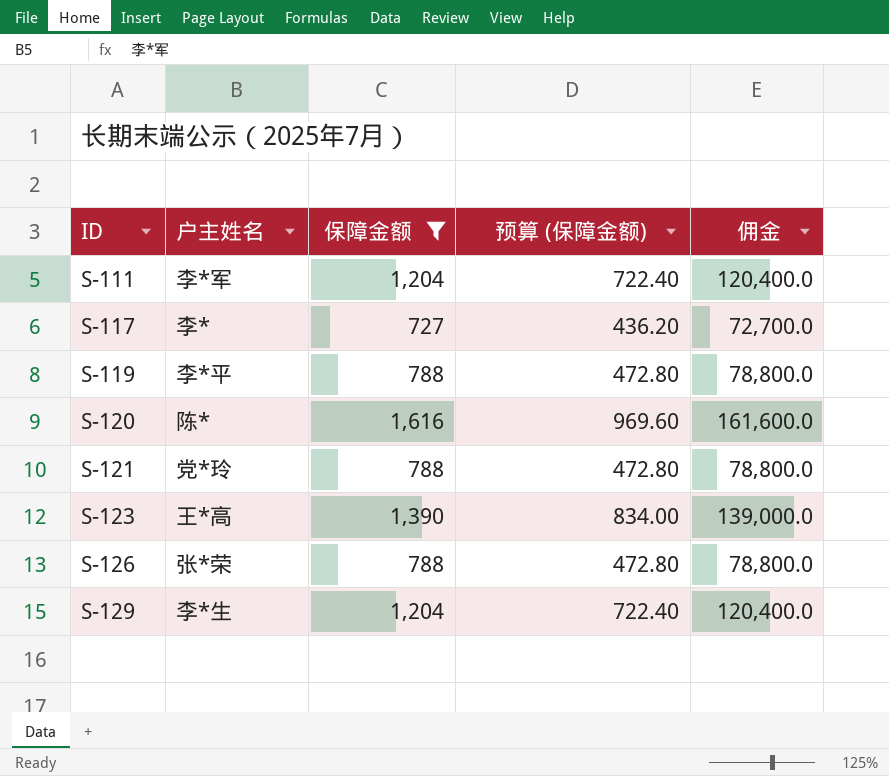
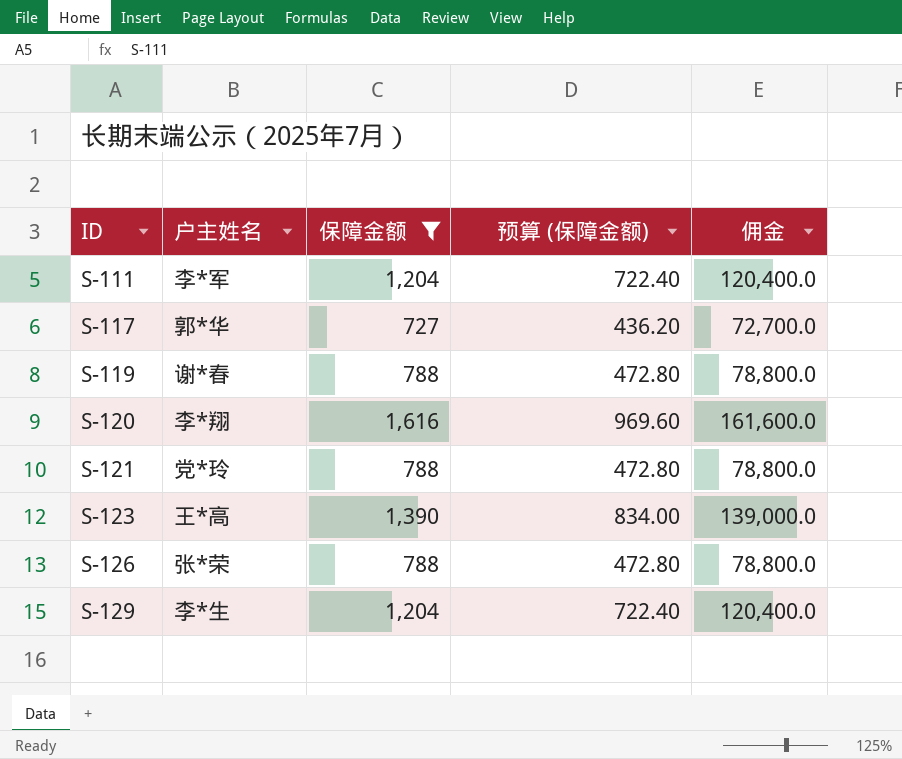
S-117 | 户主姓名: 李* -> 郭*华
S-119 | 户主姓名: 李*平 -> 谢*春
S-120 | 户主姓名: 陈* -> 李*翔

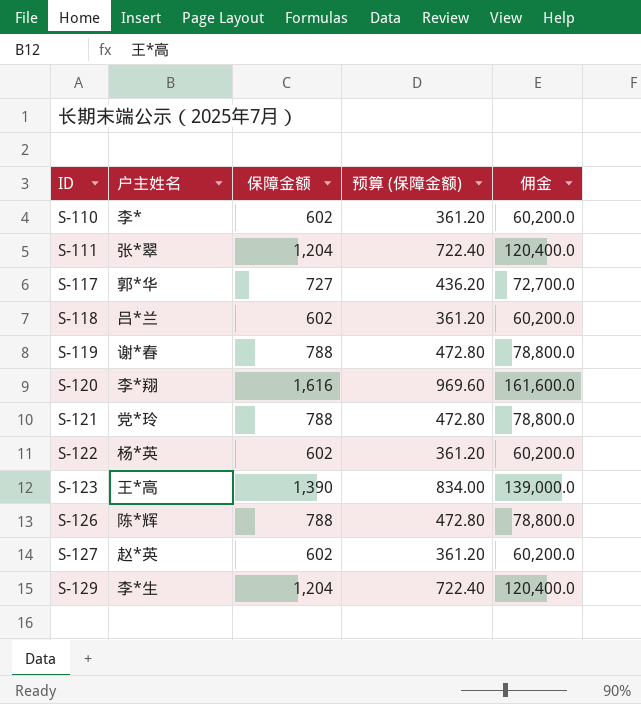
filter: 保障金额 != 602 -> none
S-111 | 户主姓名: 李*军 -> 张*翠
S-126 | 户主姓名: 张*荣 -> 陈*辉

